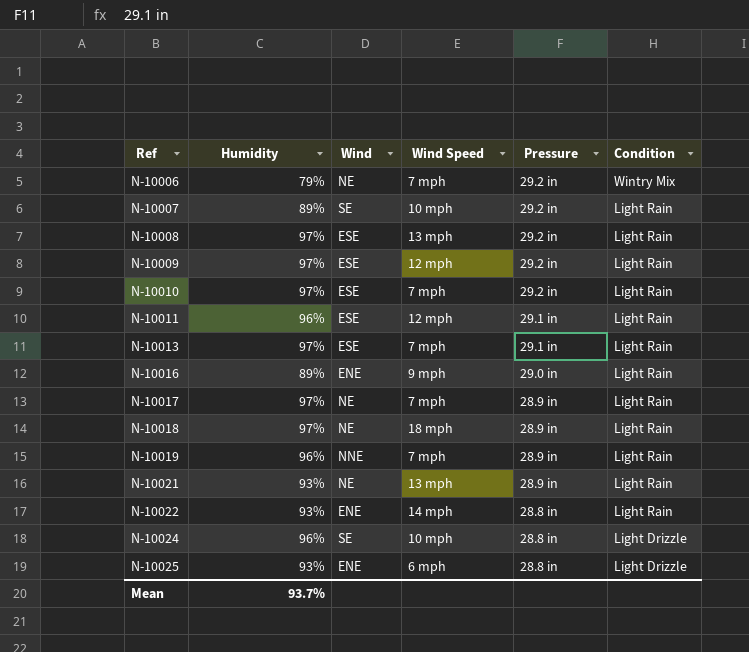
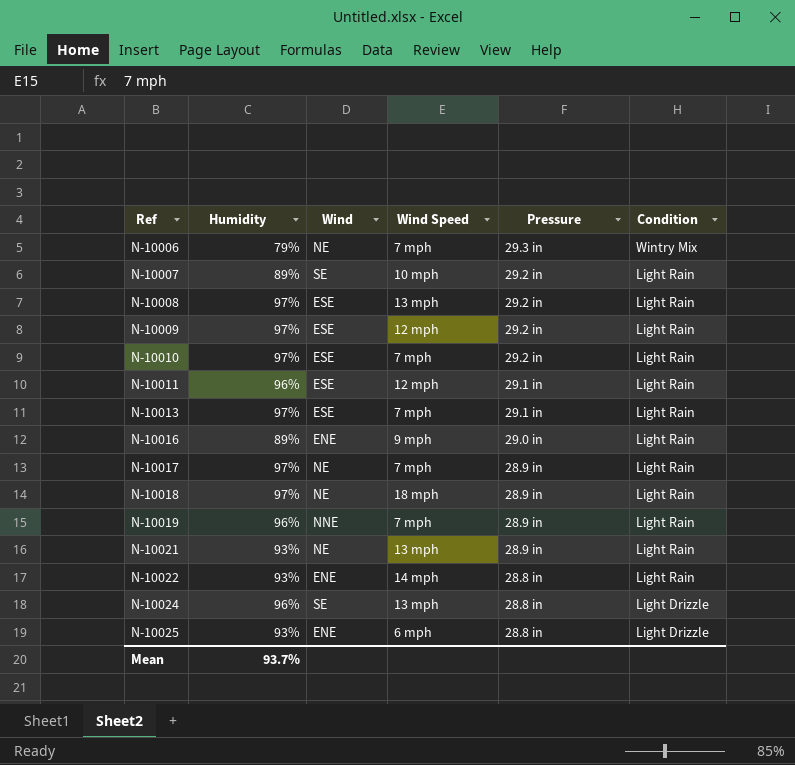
N-10006 | Pressure: 29.2 in -> 29.3 in
N-10024 | Wind Speed: 10 mph -> 13 mph

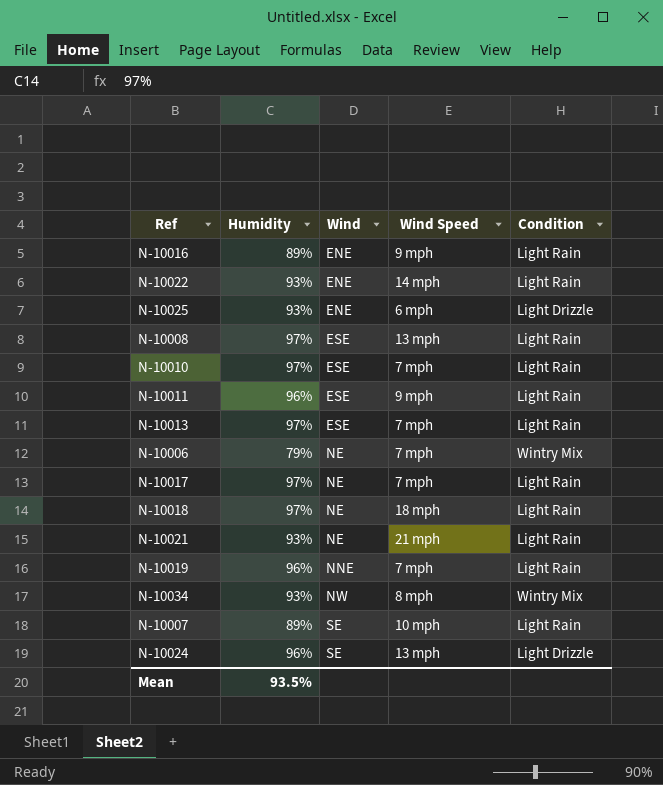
row order: Ref ascending -> Wind ascending
column Pressure | position: 5 -> none
row N-10009: 97% | ESE | 12 mph | 29.2 in | Light Rain -> none
N-10011 | Wind Speed: 12 mph -> 9 mph
N-10021 | Wind Speed: 13 mph -> 21 mph
row N-10034: none -> 93% | NW | 8 mph | Wintry Mix
Mean | Humidity: 93.7% -> 93.5%

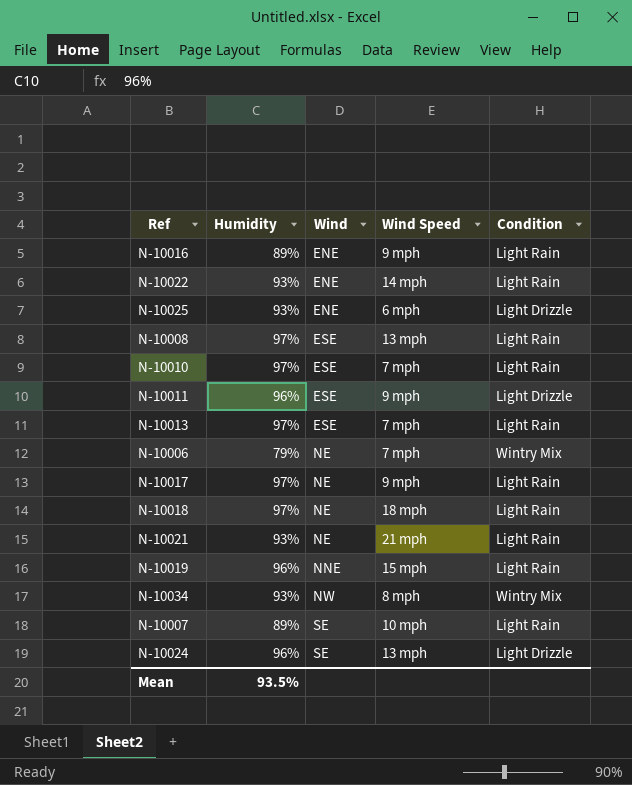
N-10011 | Condition: Light Rain -> Light Drizzle
N-10017 | Wind Speed: 7 mph -> 9 mph
N-10019 | Wind Speed: 7 mph -> 15 mph

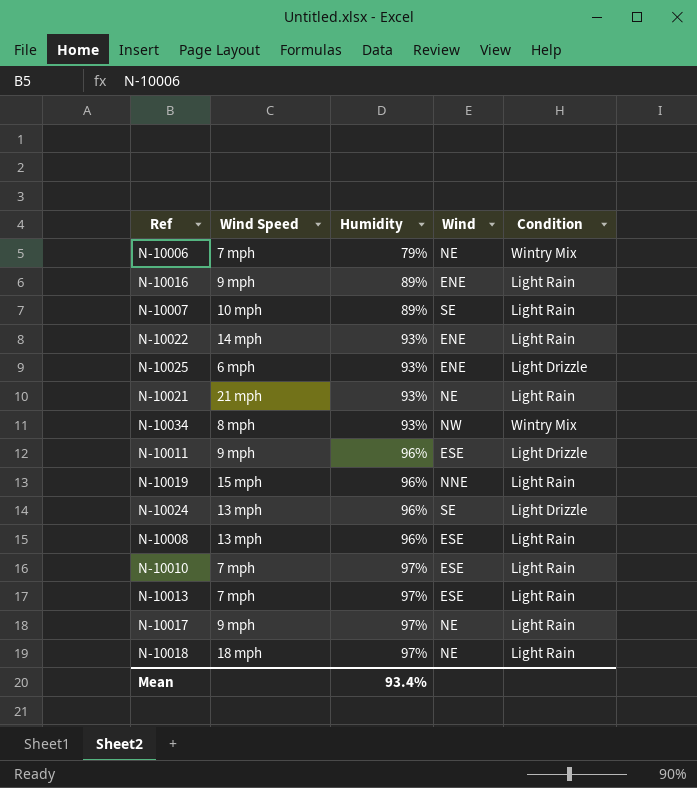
row order: Wind ascending -> Humidity ascending
column Wind Speed | position: 4 -> 2
N-10008 | Humidity: 97% -> 96%
Mean | Humidity: 93.5% -> 93.4%

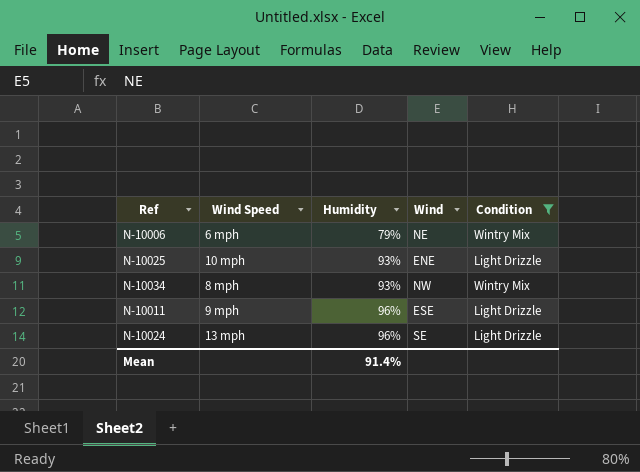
filter: none -> Condition != Light Rain
N-10006 | Wind Speed: 7 mph -> 6 mph
N-10025 | Wind Speed: 6 mph -> 10 mph
Mean | Humidity: 93.4% -> 91.4%

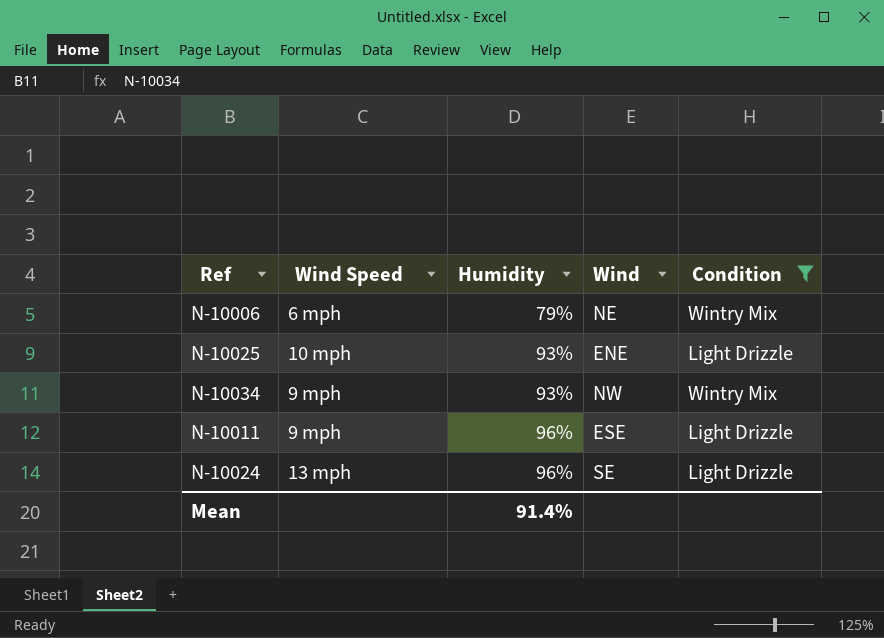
N-10034 | Wind Speed: 8 mph -> 9 mph

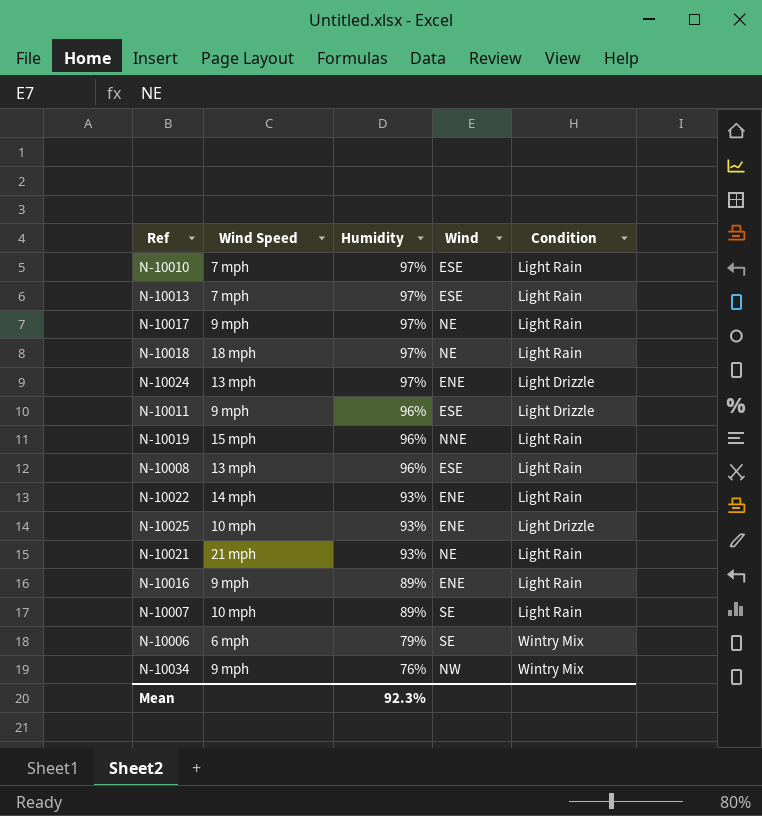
filter: Condition != Light Rain -> none
row order: Humidity ascending -> Humidity descending
N-10024 | Humidity: 96% -> 97%
N-10024 | Wind: SE -> ENE
N-10006 | Wind: NE -> SE
N-10034 | Humidity: 93% -> 76%
Mean | Humidity: 91.4% -> 92.3%

